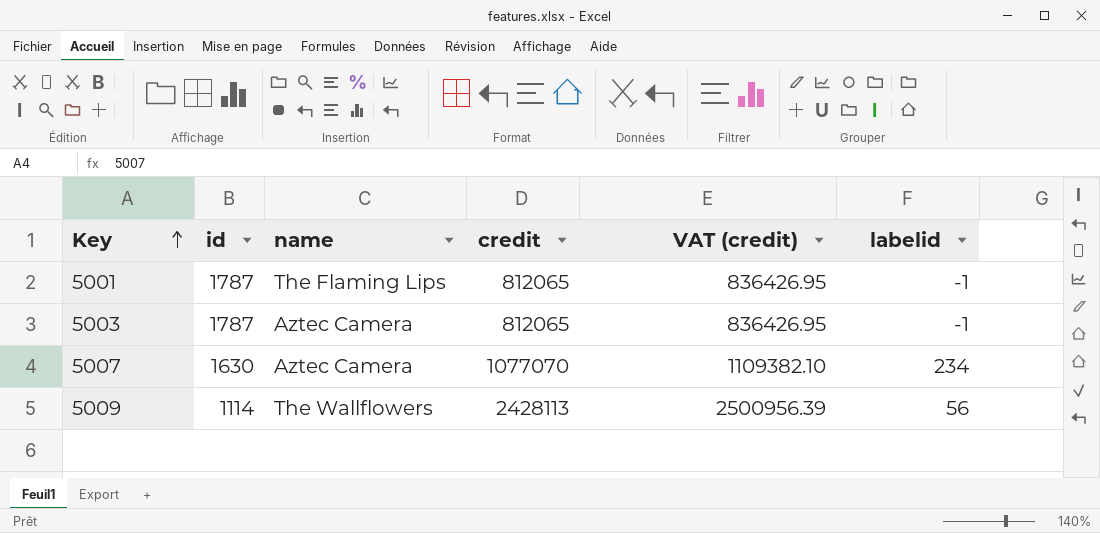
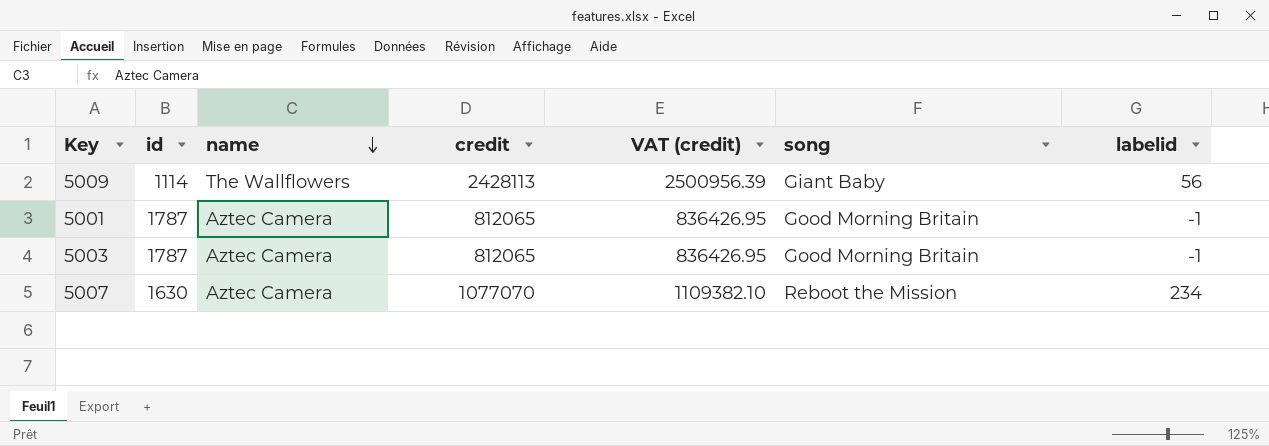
row order: Key ascending -> name descending
column song | position: none -> 6
5001 | name: The Flaming Lips -> Aztec Camera

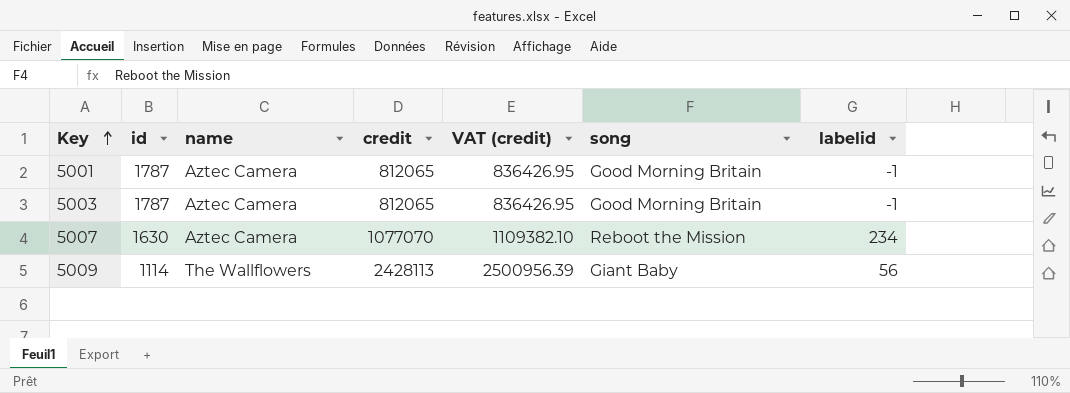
row order: name descending -> Key ascending

